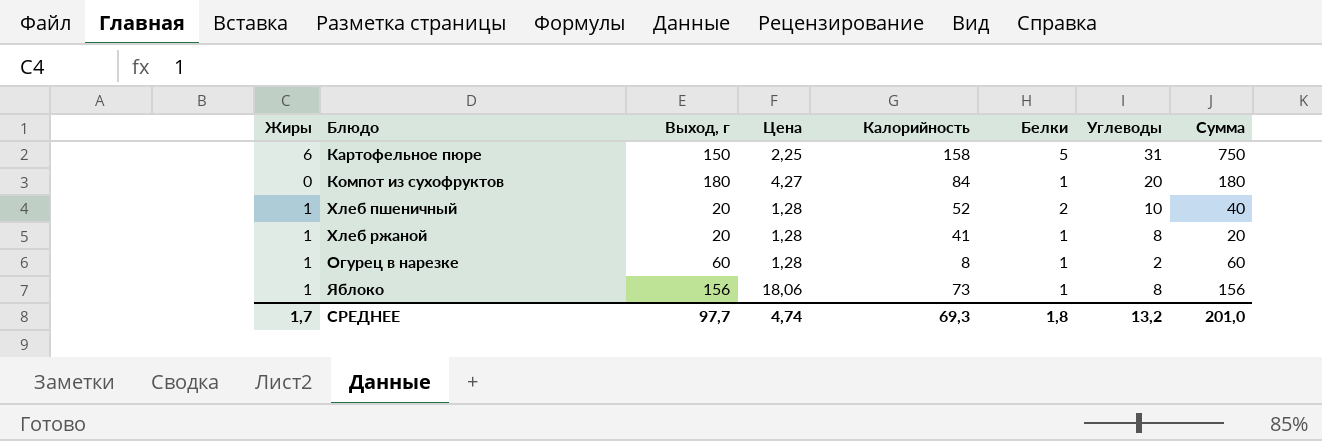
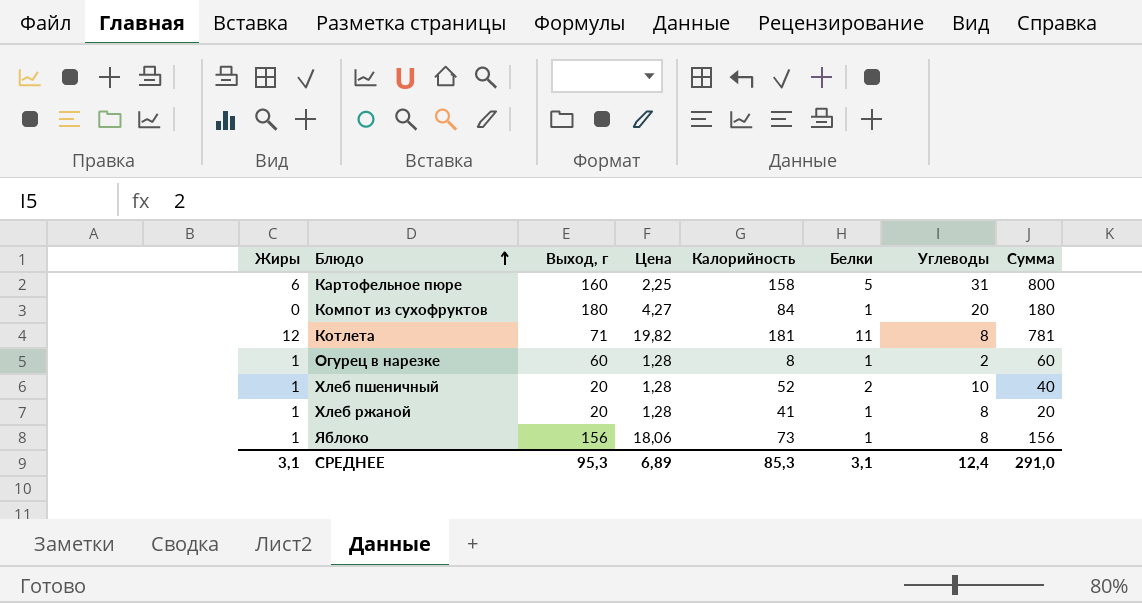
row order: none -> Блюдо ascending
Картофельное пюре | Выход, г: 150 -> 160
Картофельное пюре | Сумма: 750 -> 800
row Котлета: none -> 12 | 71 | 19,82 | 181 | 11 | 8 | 781
СРЕДНЕЕ | Жиры: 1,7 -> 3,1
СРЕДНЕЕ | Выход, г: 97,7 -> 95,3
СРЕДНЕЕ | Цена: 4,74 -> 6,89
СРЕДНЕЕ | Калорийность: 69,3 -> 85,3
СРЕДНЕЕ | Белки: 1,8 -> 3,1
СРЕДНЕЕ | Углеводы: 13,2 -> 12,4
СРЕДНЕЕ | Сумма: 201,0 -> 291,0

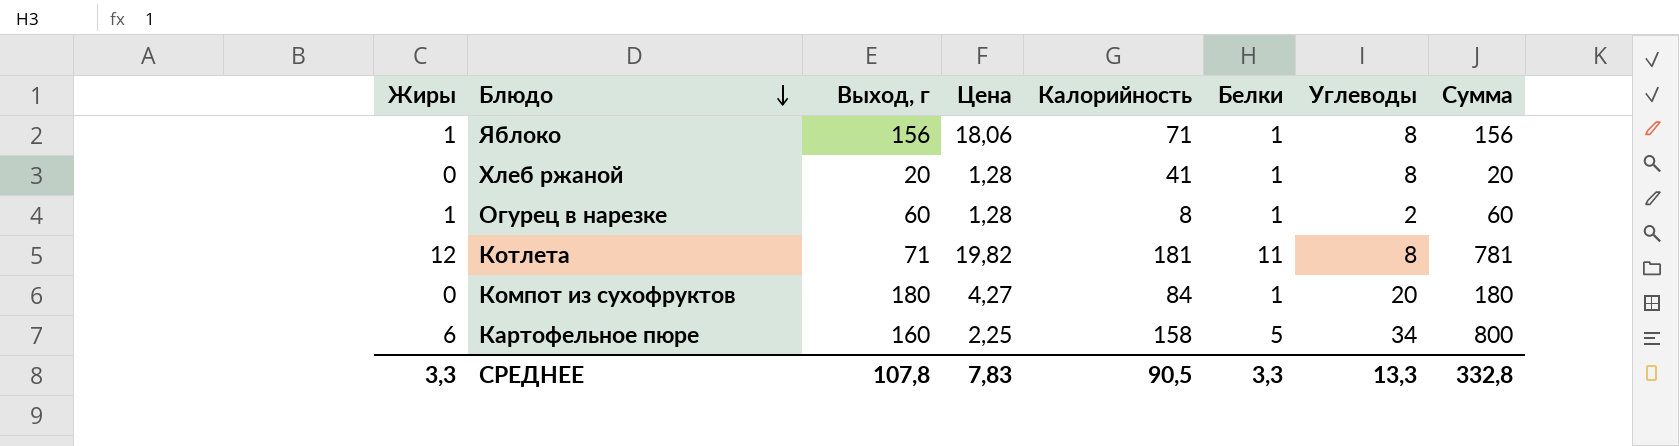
row order: Блюдо ascending -> Блюдо descending
row Хлеб пшеничный: 1 | 20 | 1,28 | 52 | 2 | 10 | 40 -> none
Яблоко | Калорийность: 73 -> 71
Хлеб ржаной | Жиры: 1 -> 0
Картофельное пюре | Углеводы: 31 -> 34
СРЕДНЕЕ | Жиры: 3,1 -> 3,3
СРЕДНЕЕ | Выход, г: 95,3 -> 107,8
СРЕДНЕЕ | Цена: 6,89 -> 7,83
СРЕДНЕЕ | Калорийность: 85,3 -> 90,5
СРЕДНЕЕ | Белки: 3,1 -> 3,3
СРЕДНЕЕ | Углеводы: 12,4 -> 13,3
СРЕДНЕЕ | Сумма: 291,0 -> 332,8

